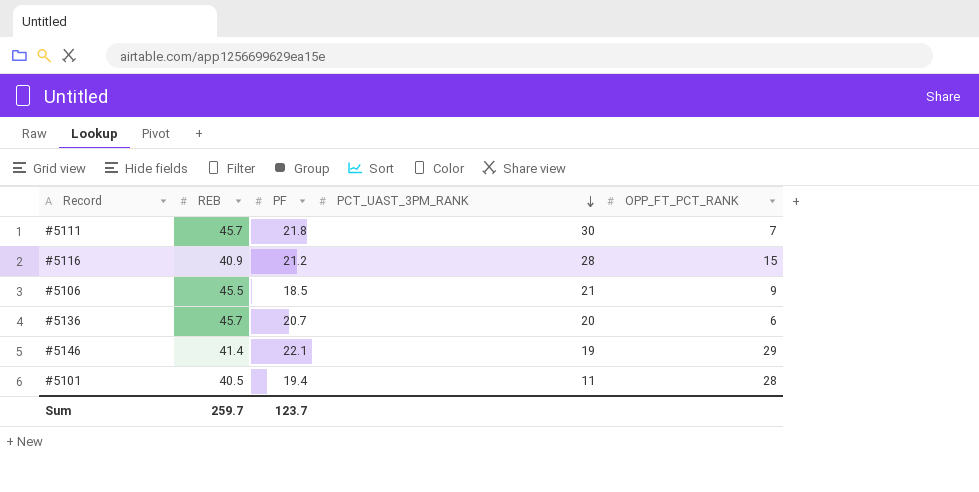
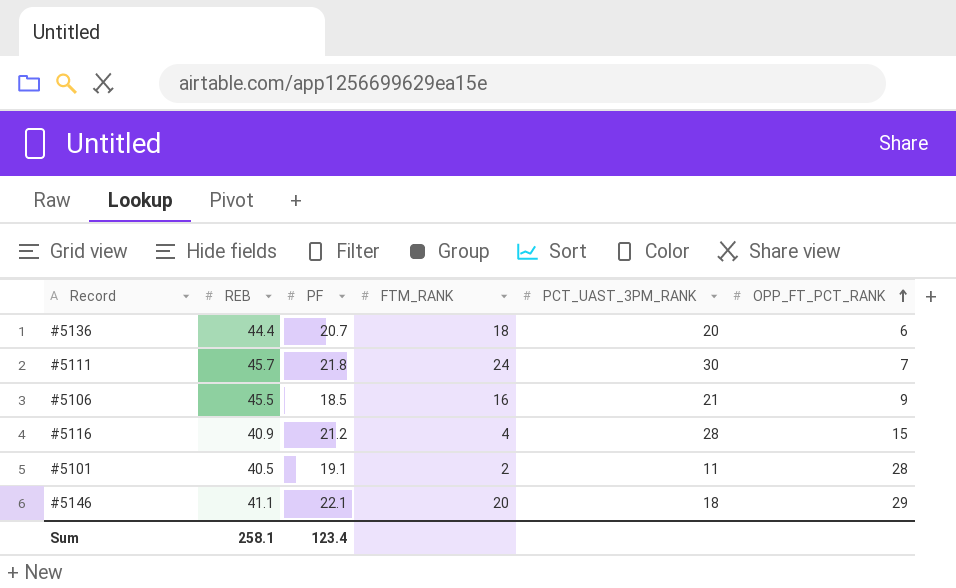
row order: PCT_UAST_3PM_RANK descending -> OPP_FT_PCT_RANK ascending
column FTM_RANK | position: none -> 4
#5136 | REB: 45.7 -> 44.4
#5101 | PF: 19.4 -> 19.1
#5146 | REB: 41.4 -> 41.1
#5146 | PCT_UAST_3PM_RANK: 19 -> 18
Sum | REB: 259.7 -> 258.1
Sum | PF: 123.7 -> 123.4

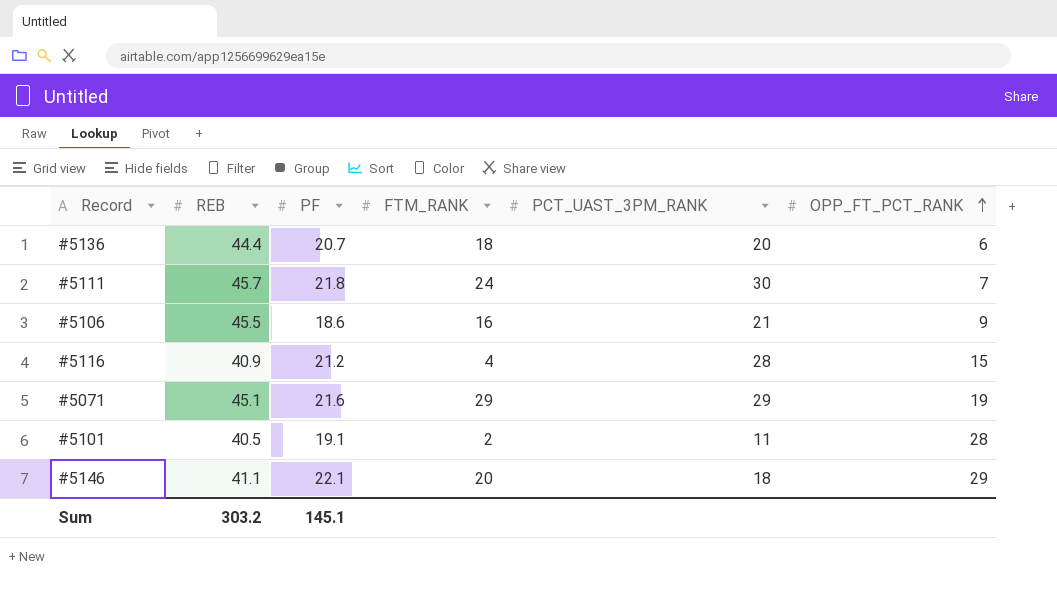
#5106 | PF: 18.5 -> 18.6
row #5071: none -> 45.1 | 21.6 | 29 | 29 | 19
Sum | REB: 258.1 -> 303.2
Sum | PF: 123.4 -> 145.1

